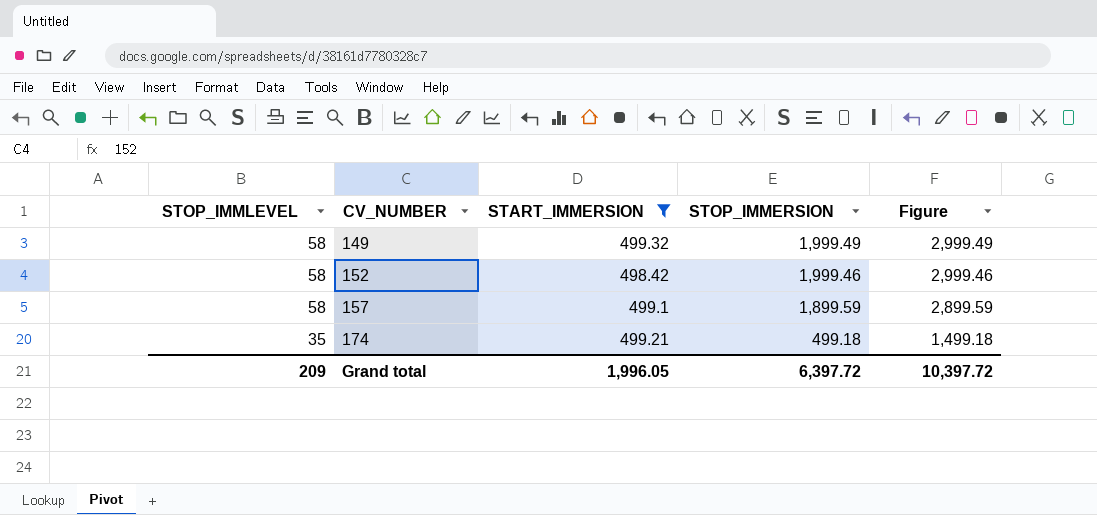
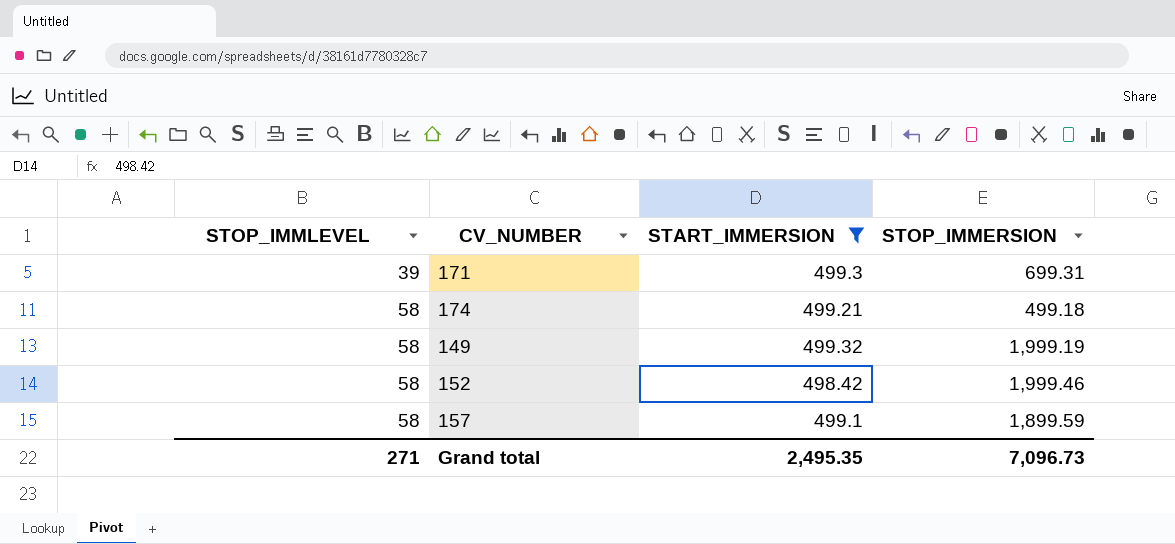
row order: STOP_IMMLEVEL descending -> STOP_IMMLEVEL ascending
column Figure | formula: [STOP_IMMERSION] + 1000 -> none
row 171: none -> 39 | 499.3 | 699.31
174 | STOP_IMMLEVEL: 35 -> 58
149 | STOP_IMMERSION: 1,999.49 -> 1,999.19
Grand total | STOP_IMMLEVEL: 209 -> 271
Grand total | START_IMMERSION: 1,996.05 -> 2,495.35
Grand total | STOP_IMMERSION: 6,397.72 -> 7,096.73

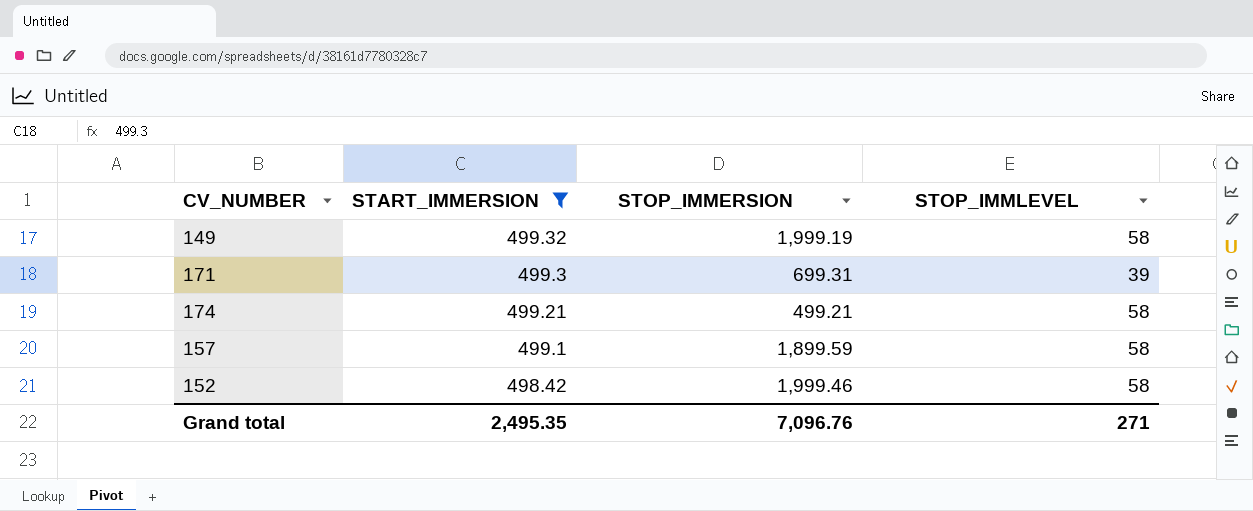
row order: STOP_IMMLEVEL ascending -> START_IMMERSION descending
column STOP_IMMLEVEL | position: 1 -> 4
174 | STOP_IMMERSION: 499.18 -> 499.21
Grand total | STOP_IMMERSION: 7,096.73 -> 7,096.76

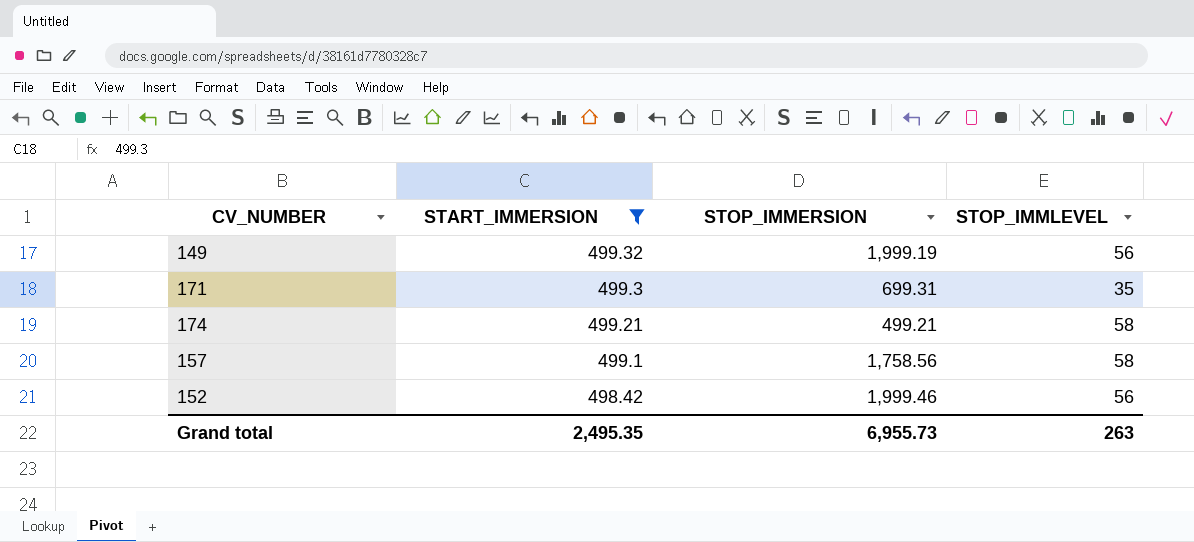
149 | STOP_IMMLEVEL: 58 -> 56
171 | STOP_IMMLEVEL: 39 -> 35
157 | STOP_IMMERSION: 1,899.59 -> 1,758.56
152 | STOP_IMMLEVEL: 58 -> 56
Grand total | STOP_IMMERSION: 7,096.76 -> 6,955.73
Grand total | STOP_IMMLEVEL: 271 -> 263

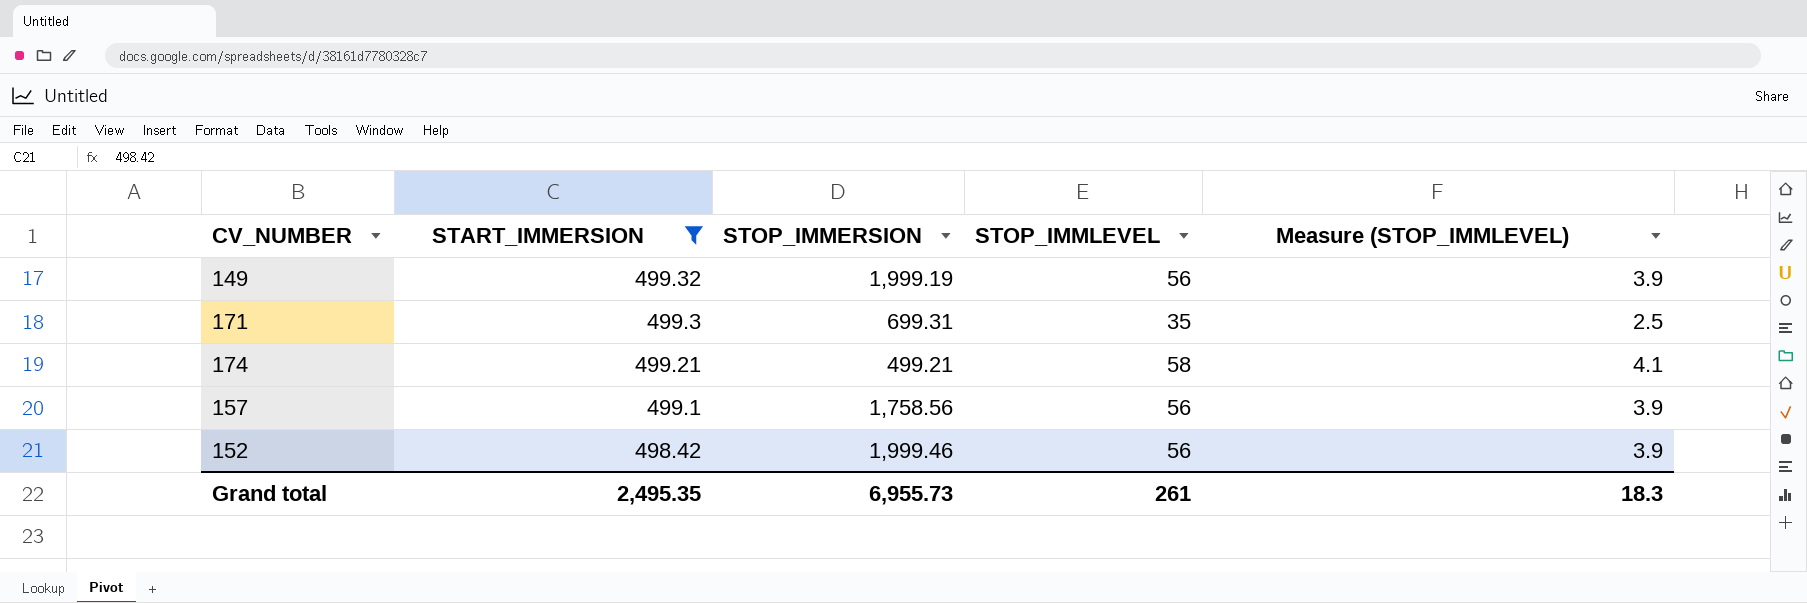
column Measure (STOP_IMMLEVEL) | formula: none -> [STOP_IMMLEVEL] * 0.07
157 | STOP_IMMLEVEL: 58 -> 56
Grand total | STOP_IMMLEVEL: 263 -> 261

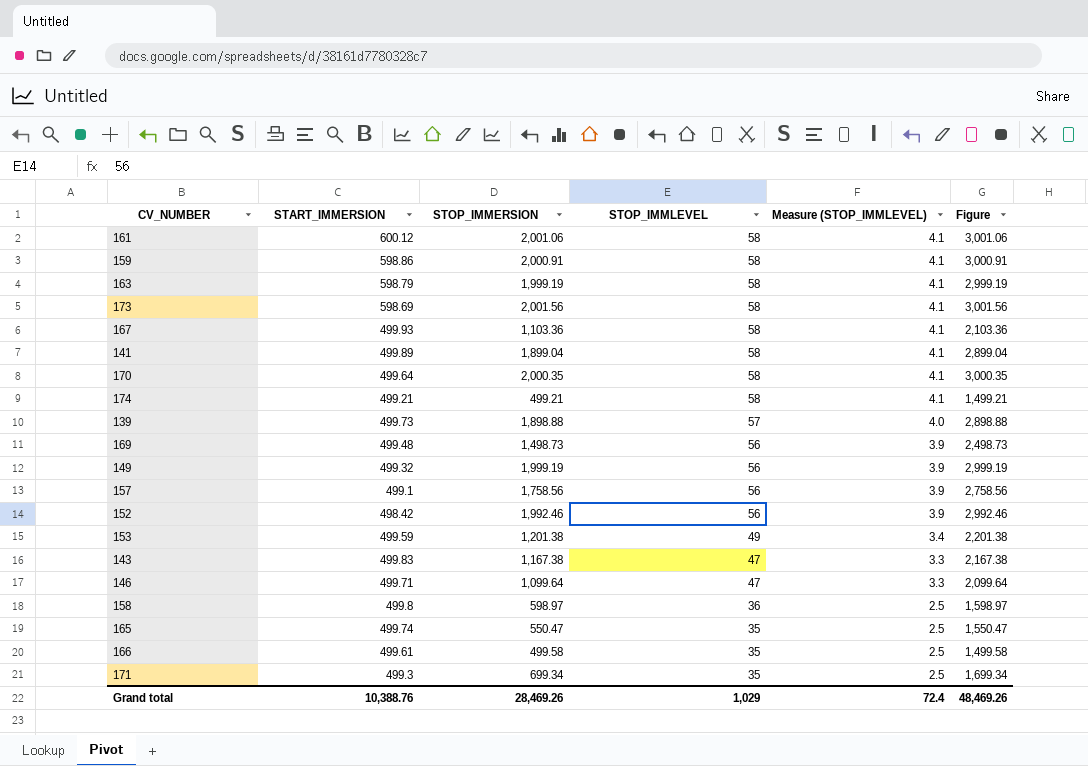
filter: START_IMMERSION <= 499.32 -> none
row order: START_IMMERSION descending -> STOP_IMMLEVEL descending
column Figure | formula: none -> [STOP_IMMERSION] + 1000
152 | STOP_IMMERSION: 1,999.46 -> 1,992.46
171 | STOP_IMMERSION: 699.31 -> 699.34
Grand total | START_IMMERSION: 2,495.35 -> 10,388.76
Grand total | STOP_IMMERSION: 6,955.73 -> 28,469.26
Grand total | STOP_IMMLEVEL: 261 -> 1,029
Grand total | Measure (STOP_IMMLEVEL): 18.3 -> 72.4

